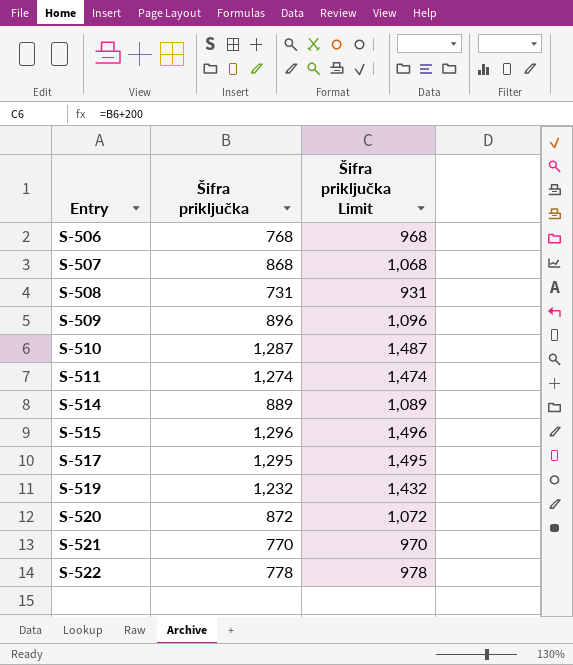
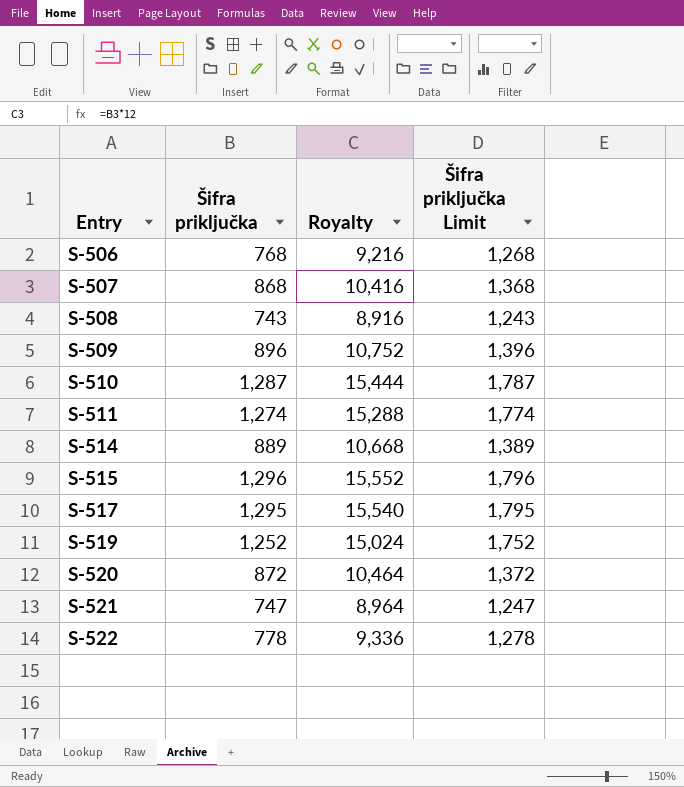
column Royalty | formula: none -> [Šifra priključka] * 12
column Šifra priključka Limit | formula: [Šifra priključka] + 200 -> [Šifra priključka] + 500
S-508 | Šifra priključka: 731 -> 743
S-519 | Šifra priključka: 1,232 -> 1,252
S-521 | Šifra priključka: 770 -> 747

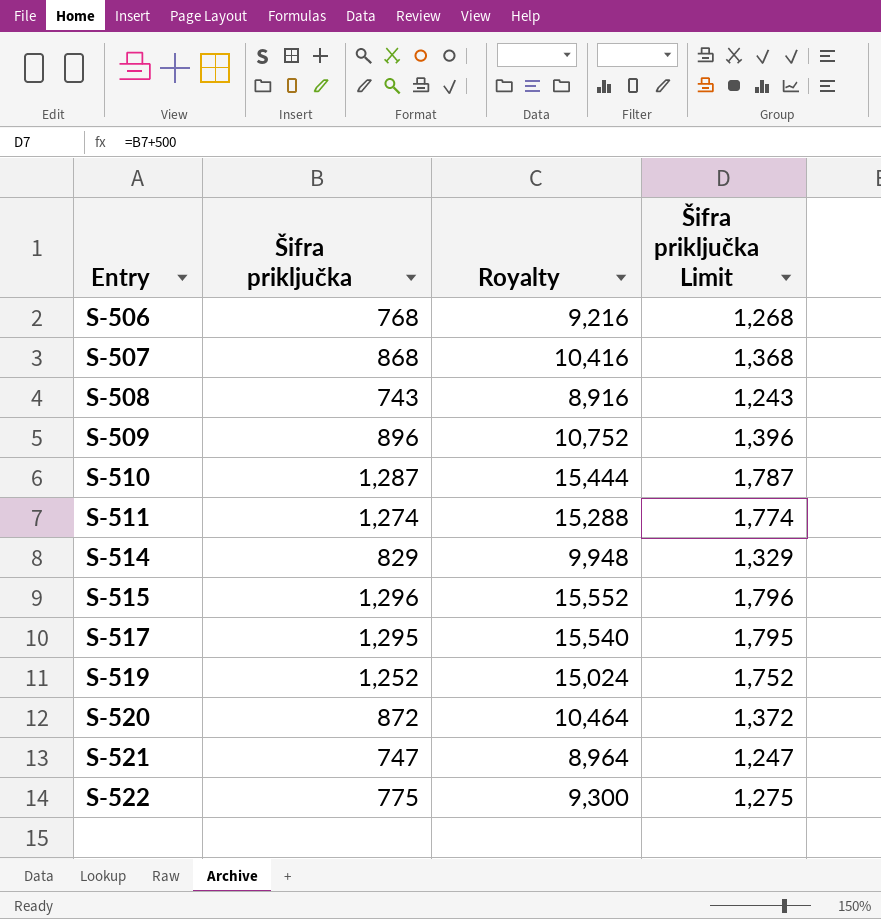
S-514 | Šifra priključka: 889 -> 829
S-514 | Royalty: 10,668 -> 9,948
S-514 | Šifra priključka Limit: 1,389 -> 1,329
S-522 | Šifra priključka: 778 -> 775
S-522 | Royalty: 9,336 -> 9,300
S-522 | Šifra priključka Limit: 1,278 -> 1,275

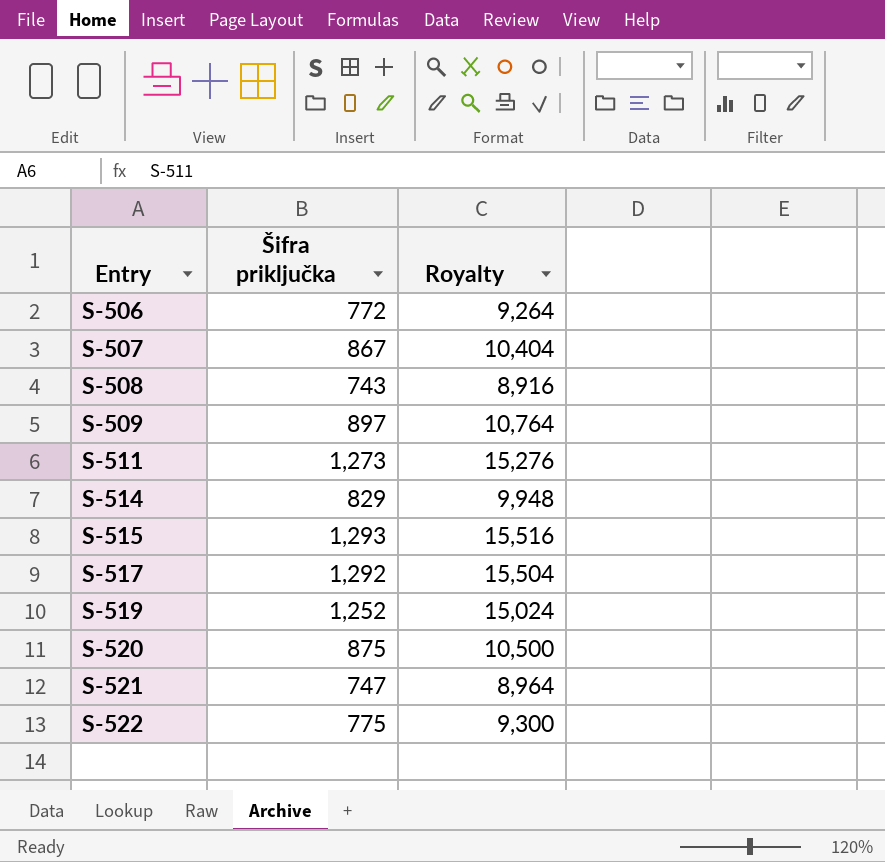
column Šifra priključka Limit | formula: [Šifra priključka] + 500 -> none
row S-510: 1,287 | 15,444 | 1,787 -> none
S-506 | Šifra priključka: 768 -> 772
S-506 | Royalty: 9,216 -> 9,264
S-507 | Šifra priključka: 868 -> 867
S-507 | Royalty: 10,416 -> 10,404
S-509 | Šifra priključka: 896 -> 897
S-509 | Royalty: 10,752 -> 10,764
S-511 | Šifra priključka: 1,274 -> 1,273
S-511 | Royalty: 15,288 -> 15,276
S-515 | Šifra priključka: 1,296 -> 1,293
S-515 | Royalty: 15,552 -> 15,516
S-517 | Šifra priključka: 1,295 -> 1,292
S-517 | Royalty: 15,540 -> 15,504
S-520 | Šifra priključka: 872 -> 875
S-520 | Royalty: 10,464 -> 10,500

